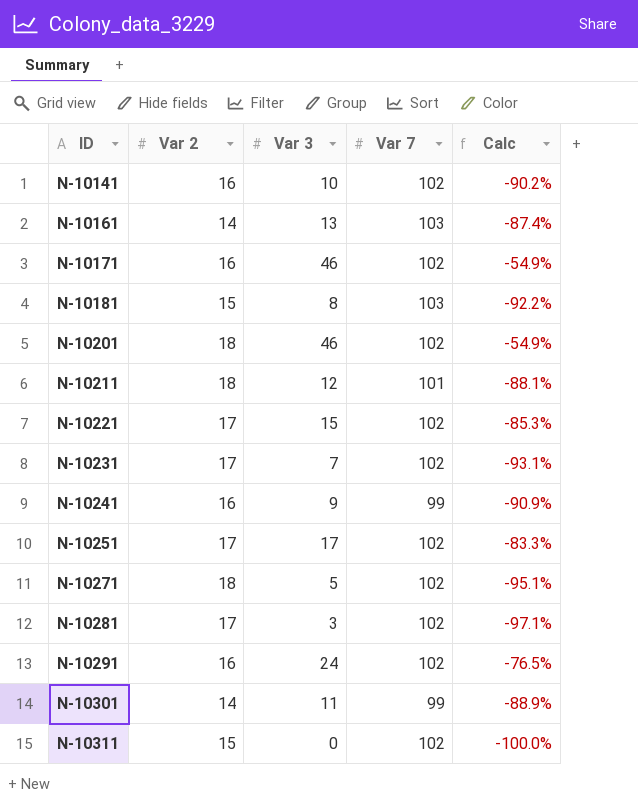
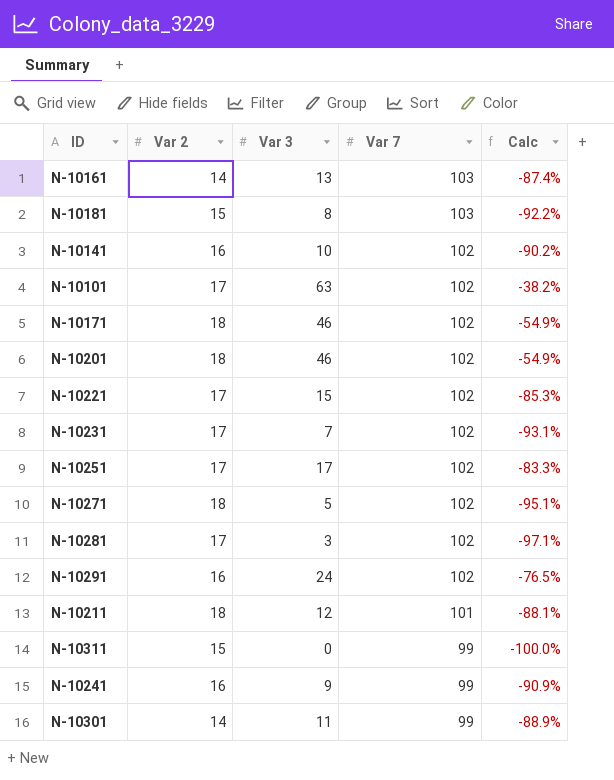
row order: ID ascending -> Var 7 descending
row N-10101: none -> 17 | 63 | 102 | -38.2%
N-10171 | Var 2: 16 -> 18
N-10311 | Var 7: 102 -> 99

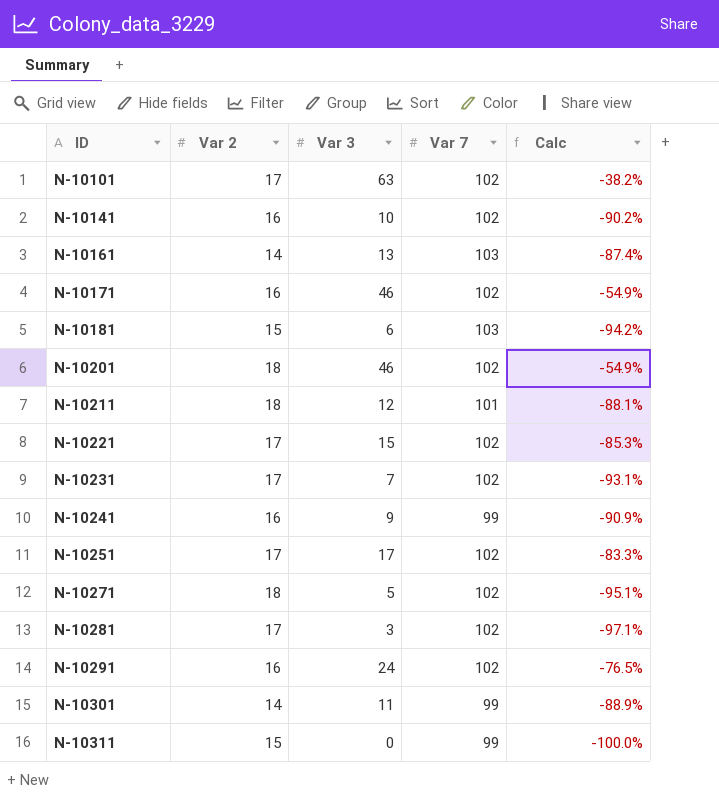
row order: Var 7 descending -> ID ascending
N-10171 | Var 2: 18 -> 16
N-10181 | Var 3: 8 -> 6
N-10181 | Calc: -92.2% -> -94.2%

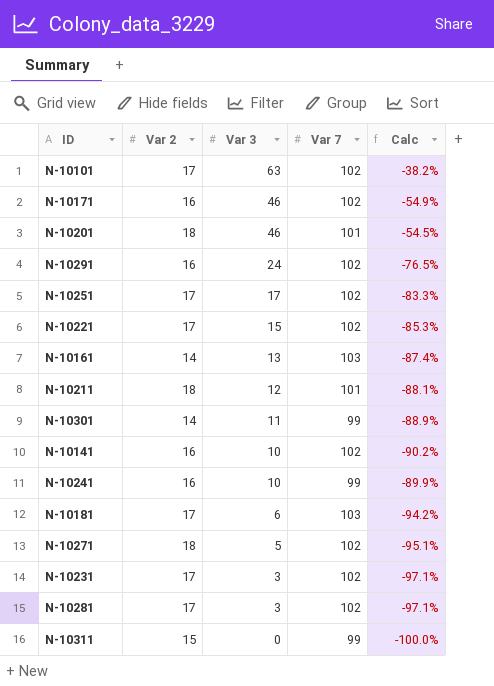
row order: ID ascending -> Var 3 descending
N-10201 | Var 7: 102 -> 101
N-10201 | Calc: -54.9% -> -54.5%
N-10241 | Var 3: 9 -> 10
N-10241 | Calc: -90.9% -> -89.9%
N-10181 | Var 2: 15 -> 17
N-10231 | Var 3: 7 -> 3
N-10231 | Calc: -93.1% -> -97.1%

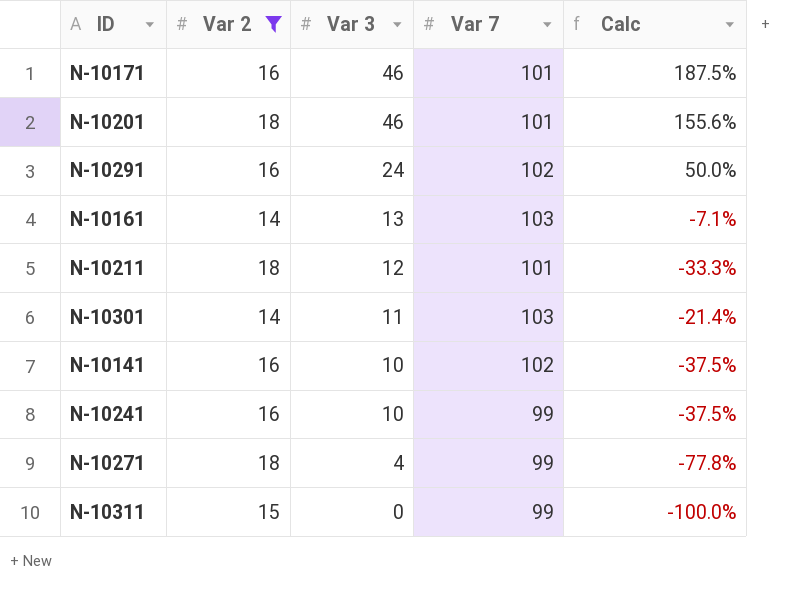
filter: none -> Var 2 != 17
column Calc | formula: ([Var 3] - [Var 7]) / [Var 7] -> ([Var 3] - [Var 2]) / [Var 2]
N-10171 | Var 7: 102 -> 101
N-10301 | Var 7: 99 -> 103
N-10271 | Var 3: 5 -> 4
N-10271 | Var 7: 102 -> 99

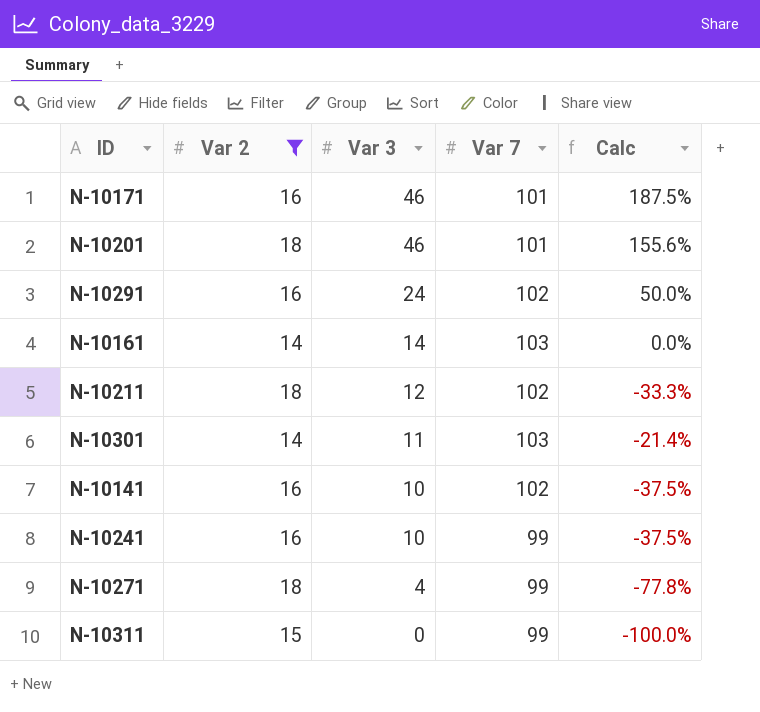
N-10161 | Var 3: 13 -> 14
N-10161 | Calc: -7.1% -> 0.0%
N-10211 | Var 7: 101 -> 102

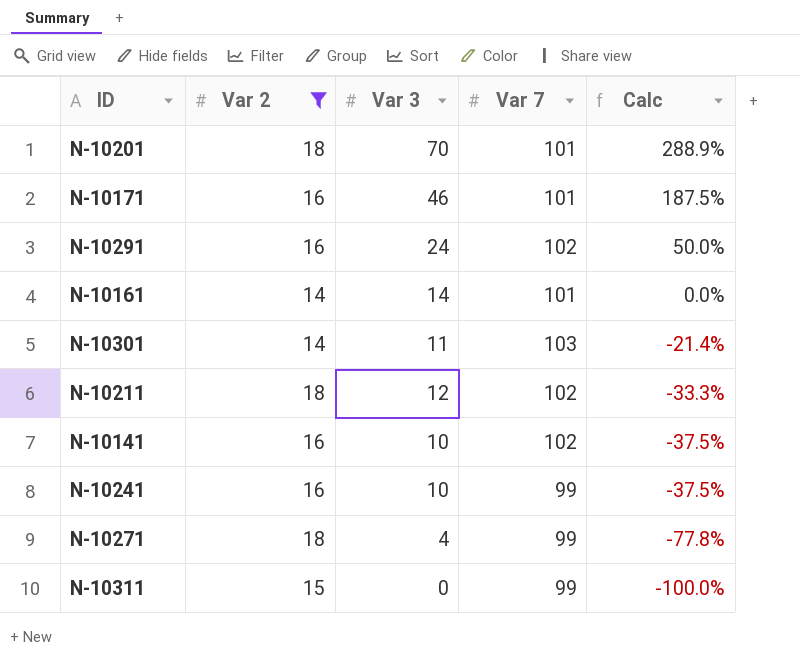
row order: Var 3 descending -> Calc descending
N-10201 | Var 3: 46 -> 70
N-10201 | Calc: 155.6% -> 288.9%
N-10161 | Var 7: 103 -> 101

